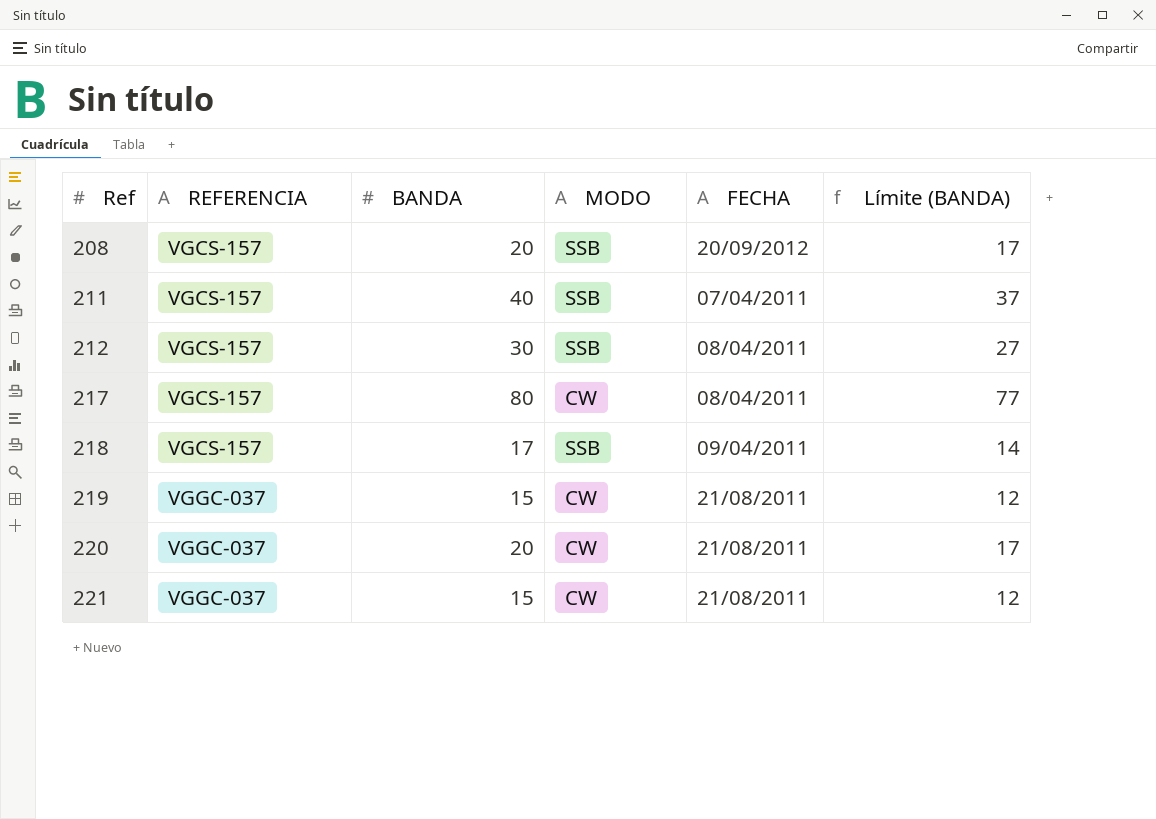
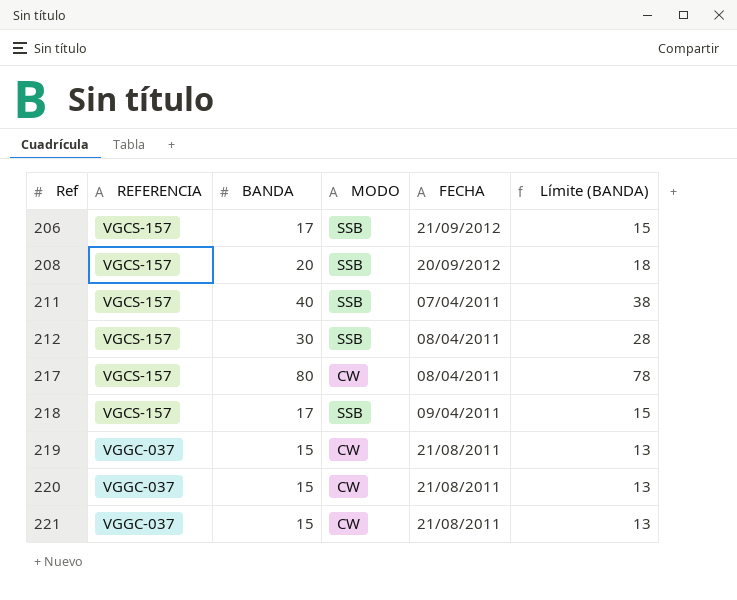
column Límite (BANDA) | formula: [BANDA] - 3 -> [BANDA] - 2
row 206: none -> VGCS-157 | 17 | SSB | 21/09/2012 | 15
220 | BANDA: 20 -> 15

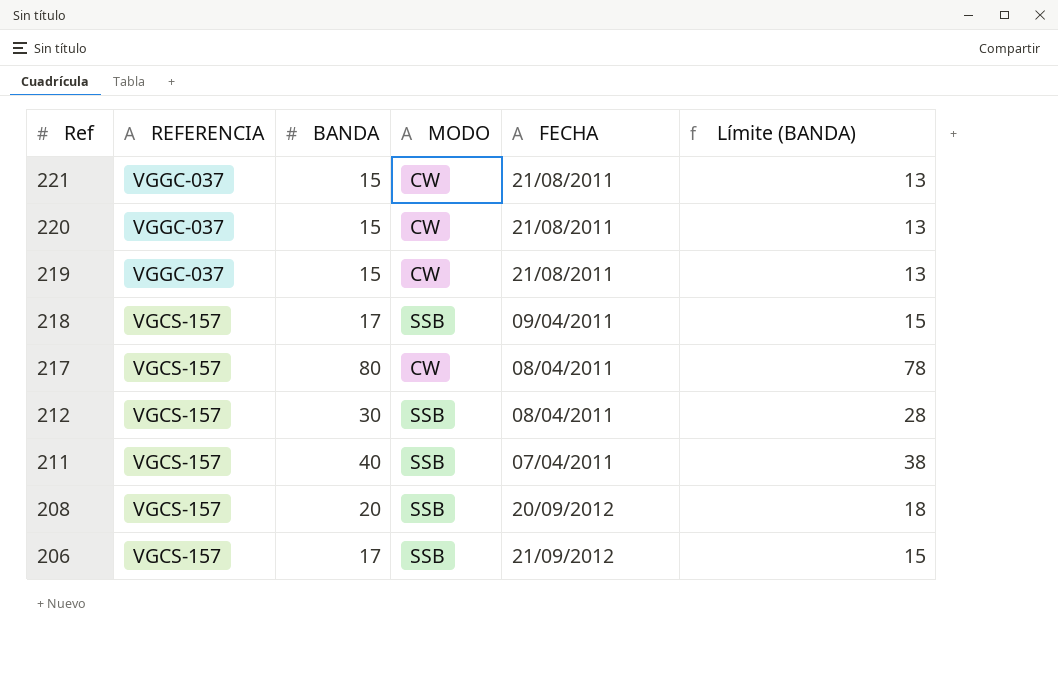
row order: Ref ascending -> Ref descending

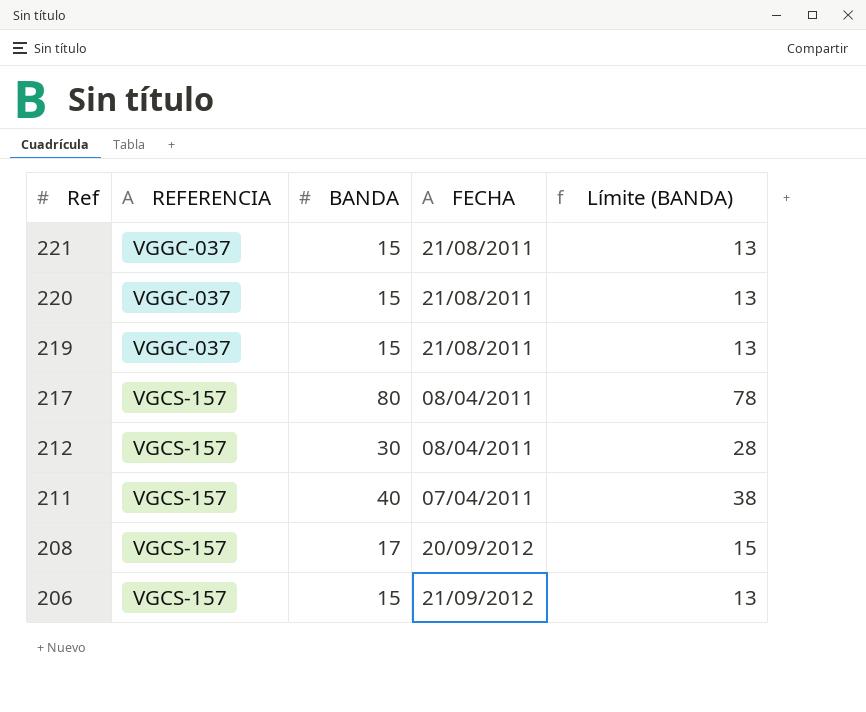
column MODO | position: 4 -> none
row 218: VGCS-157 | 17 | SSB | 09/04/2011 | 15 -> none
208 | BANDA: 20 -> 17
208 | Límite (BANDA): 18 -> 15
206 | BANDA: 17 -> 15
206 | Límite (BANDA): 15 -> 13

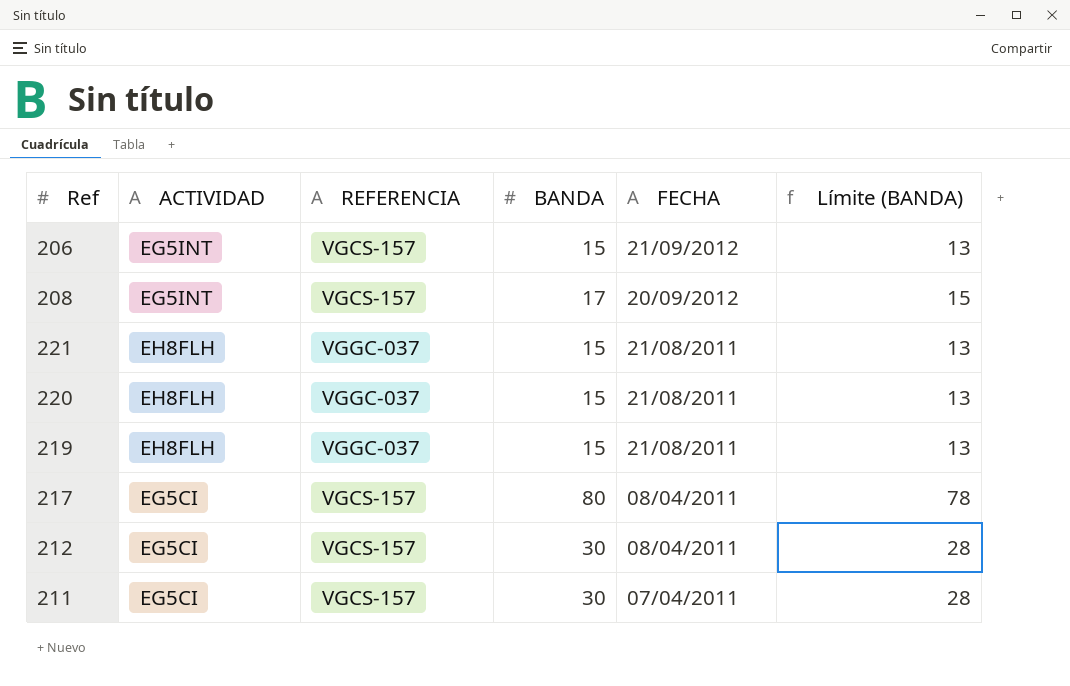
row order: Ref descending -> FECHA descending
column ACTIVIDAD | position: none -> 2
211 | BANDA: 40 -> 30
211 | Límite (BANDA): 38 -> 28

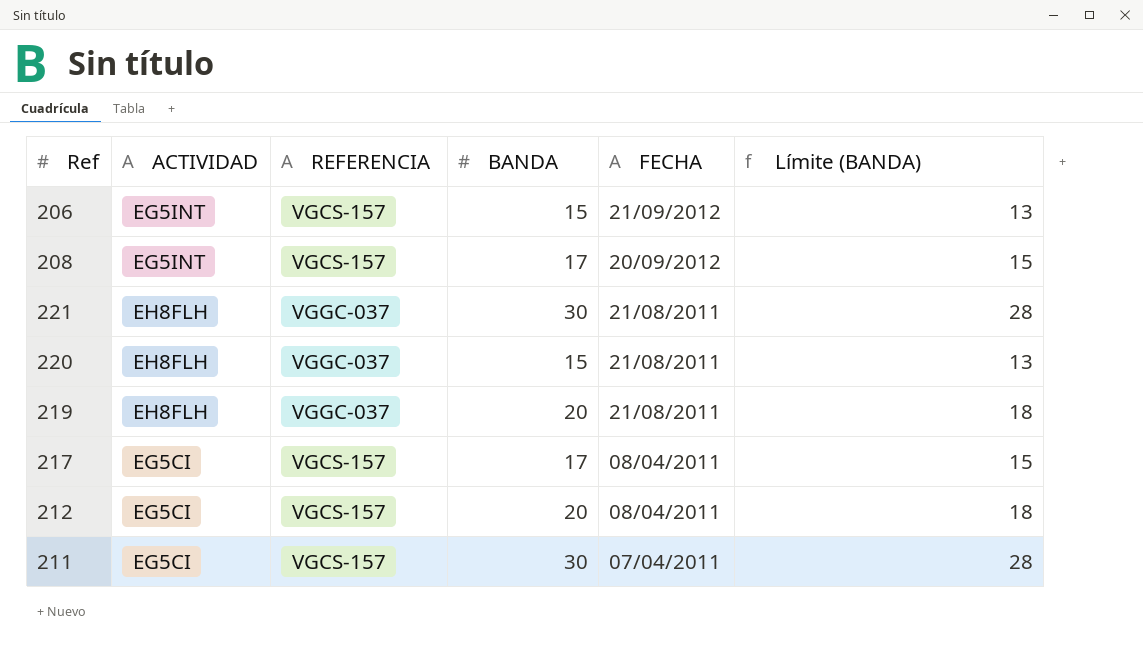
221 | BANDA: 15 -> 30
221 | Límite (BANDA): 13 -> 28
219 | BANDA: 15 -> 20
219 | Límite (BANDA): 13 -> 18
217 | BANDA: 80 -> 17
217 | Límite (BANDA): 78 -> 15
212 | BANDA: 30 -> 20
212 | Límite (BANDA): 28 -> 18

